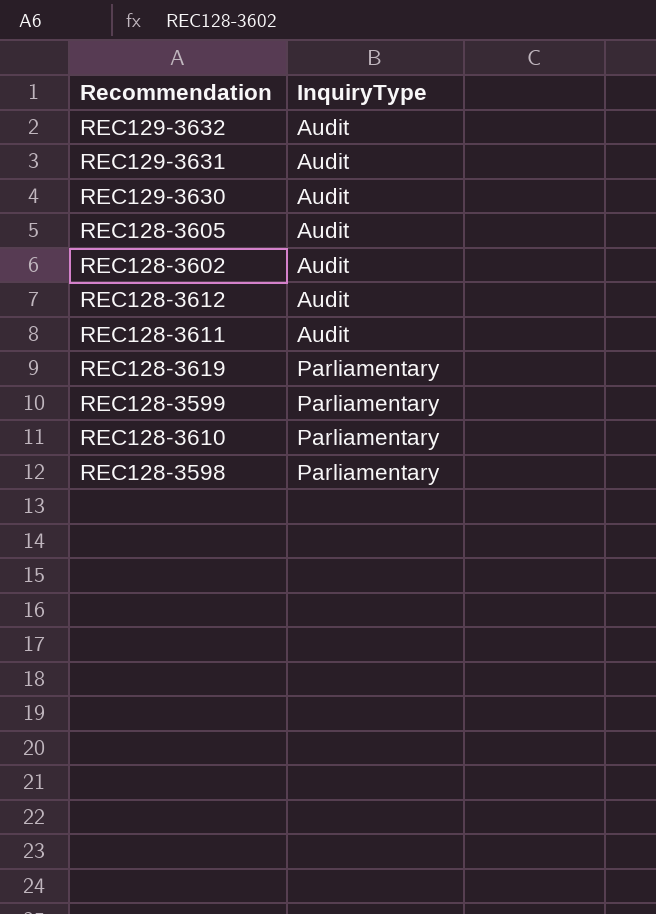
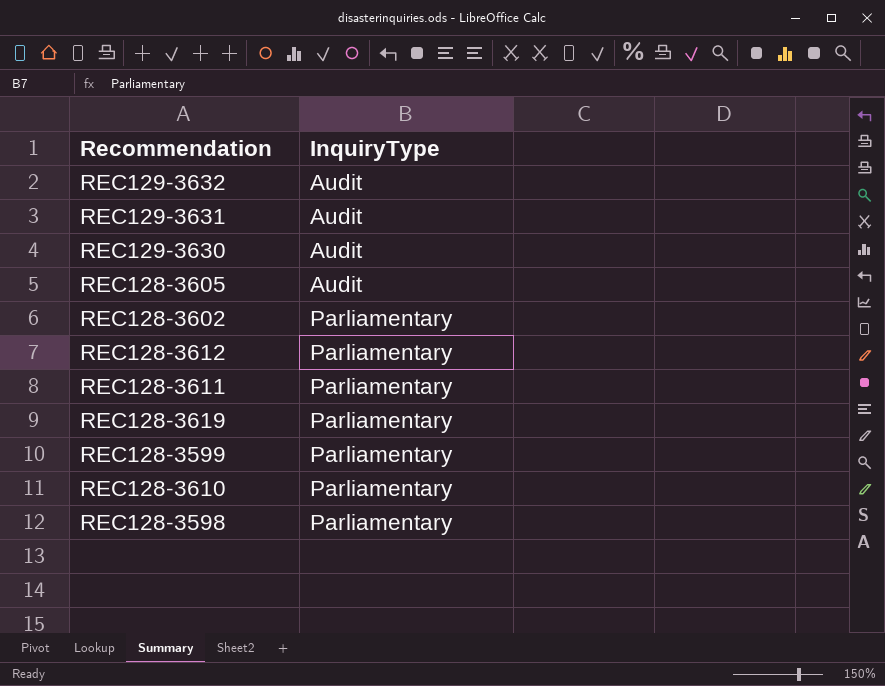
REC128-3602 | InquiryType: Audit -> Parliamentary
REC128-3612 | InquiryType: Audit -> Parliamentary
REC128-3611 | InquiryType: Audit -> Parliamentary

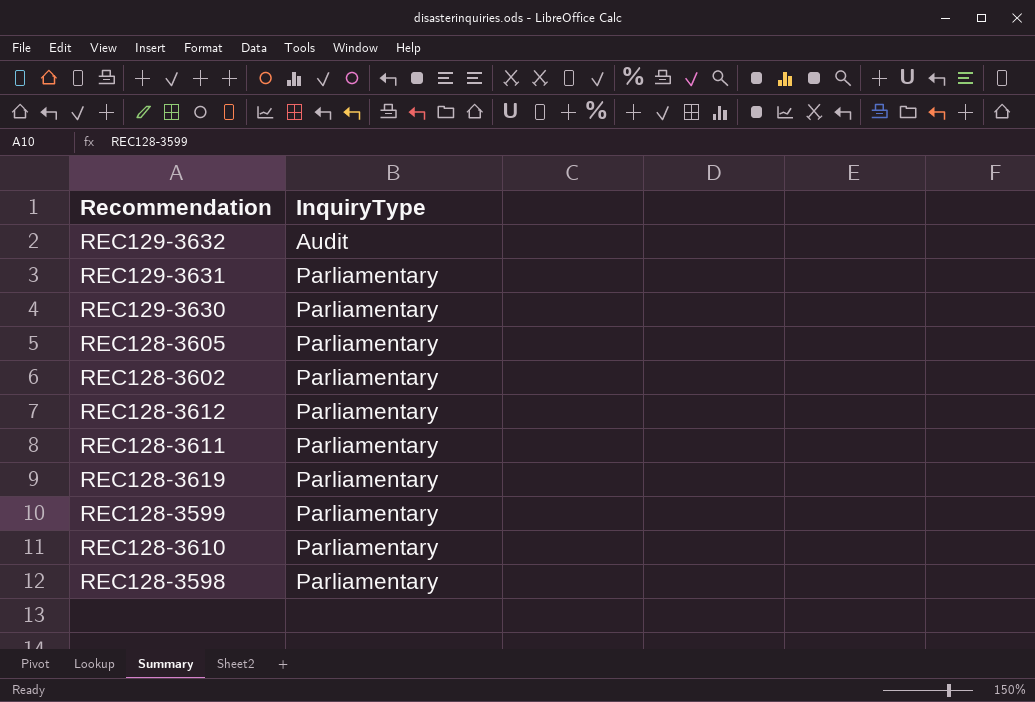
REC129-3631 | InquiryType: Audit -> Parliamentary
REC129-3630 | InquiryType: Audit -> Parliamentary
REC128-3605 | InquiryType: Audit -> Parliamentary

